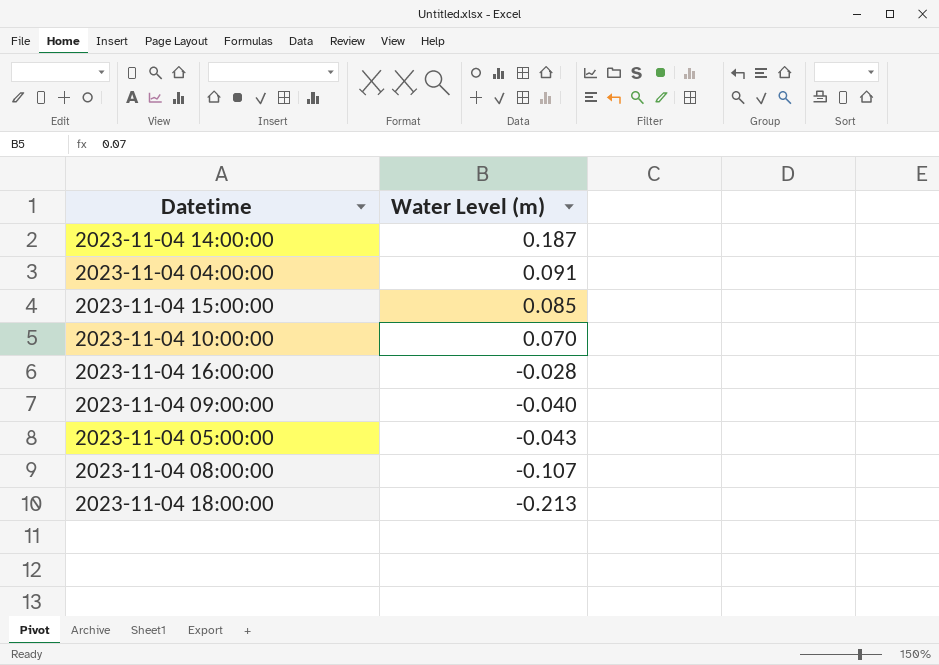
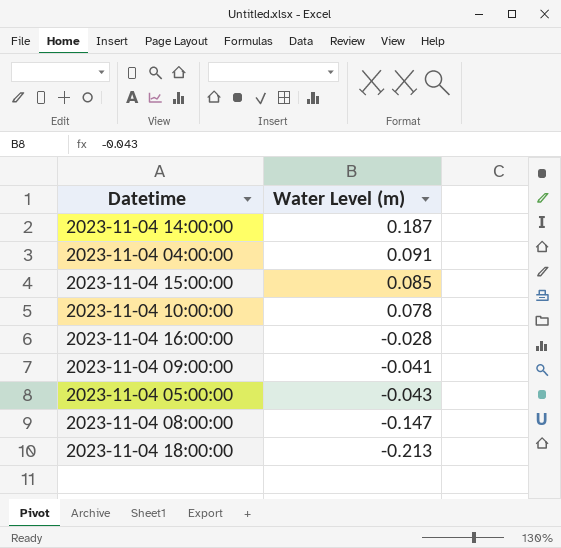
2023-11-04 10:00:00 | Water Level (m): 0.070 -> 0.078
2023-11-04 09:00:00 | Water Level (m): -0.040 -> -0.041
2023-11-04 08:00:00 | Water Level (m): -0.107 -> -0.147

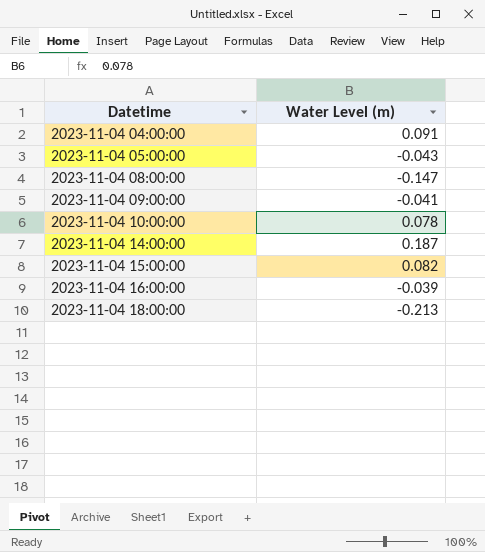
row order: Water Level (m) descending -> Datetime ascending
2023-11-04 15:00:00 | Water Level (m): 0.085 -> 0.082
2023-11-04 16:00:00 | Water Level (m): -0.028 -> -0.039

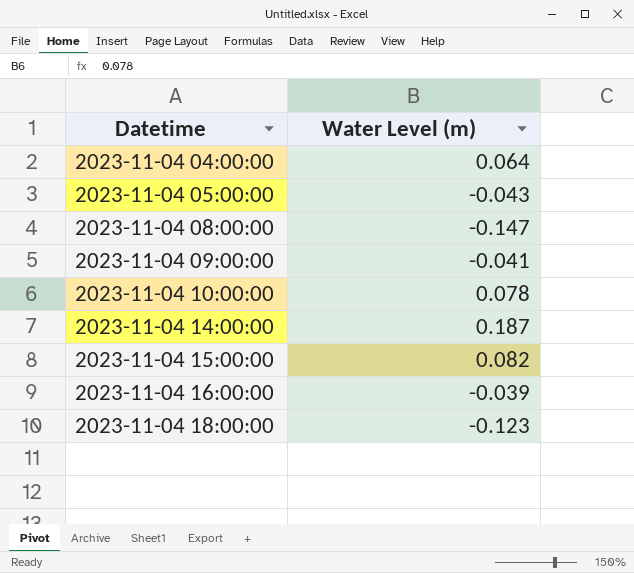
2023-11-04 04:00:00 | Water Level (m): 0.091 -> 0.064
2023-11-04 18:00:00 | Water Level (m): -0.213 -> -0.123

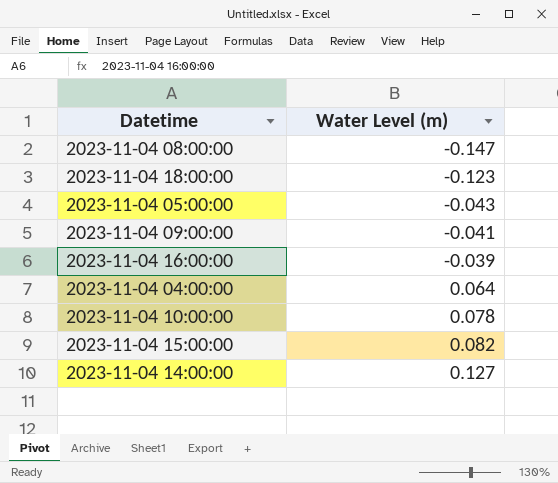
row order: Datetime ascending -> Water Level (m) ascending
2023-11-04 14:00:00 | Water Level (m): 0.187 -> 0.127

